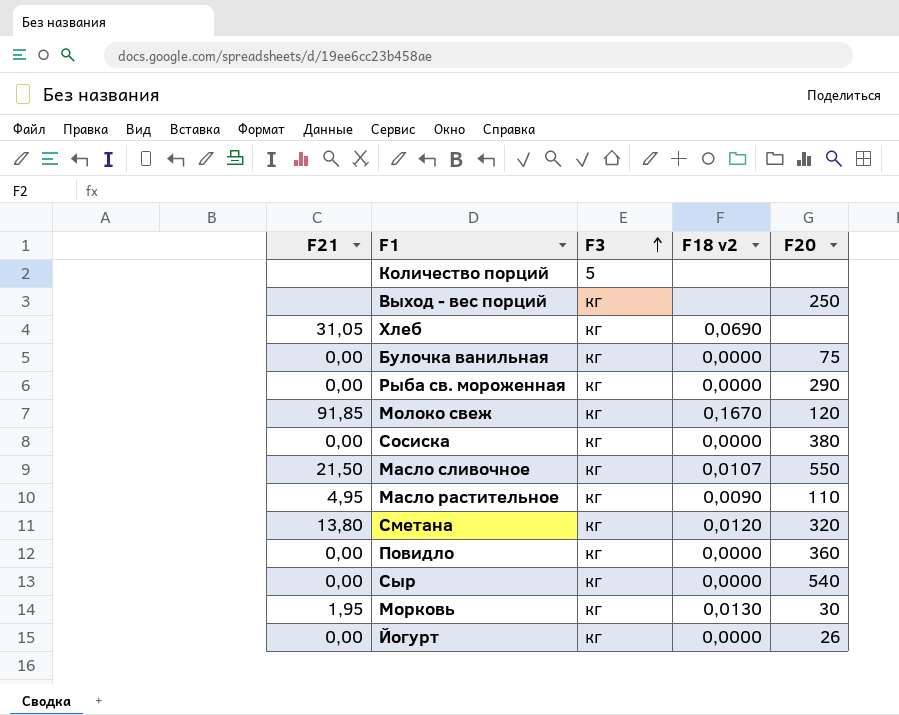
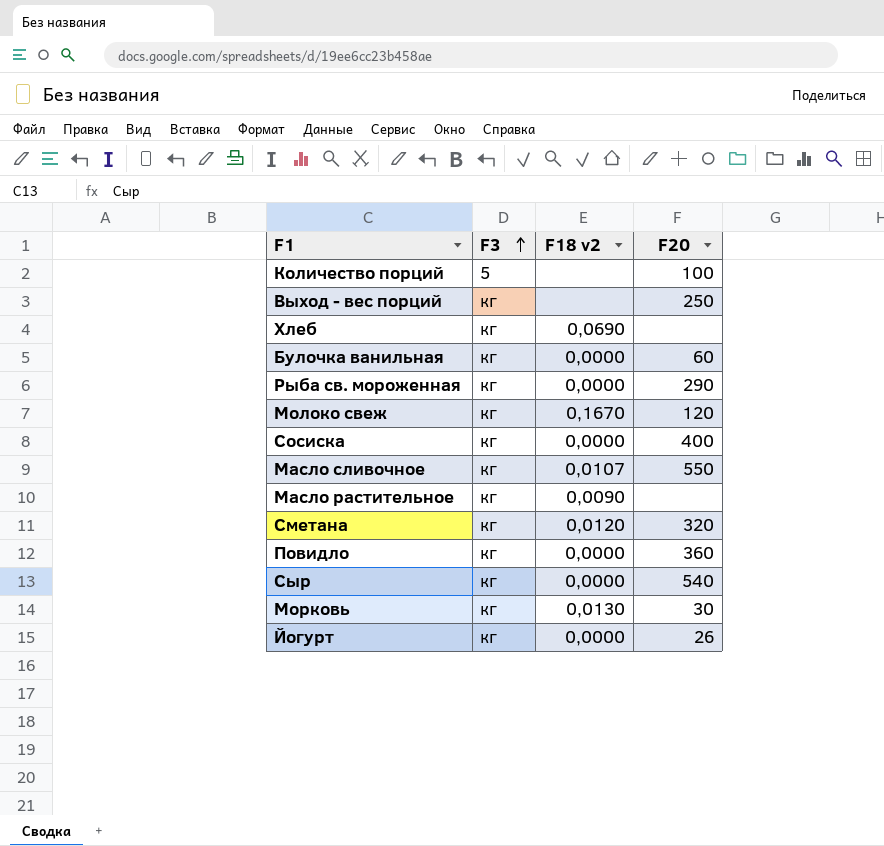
column F21 | position: 1 -> none
Количество порций | F20: none -> 100
Булочка ванильная | F20: 75 -> 60
Сосиска | F20: 380 -> 400
Масло растительное | F20: 110 -> none

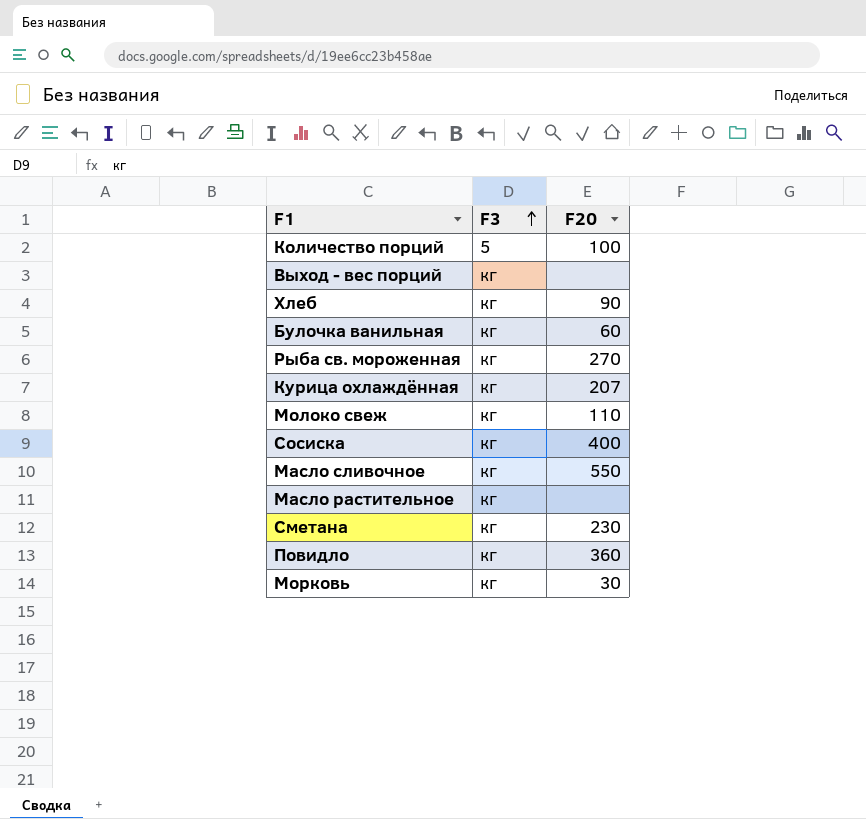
column F18 v2 | position: 3 -> none
row Сыр: кг | 0,0000 | 540 -> none
row Йогурт: кг | 0,0000 | 26 -> none
Выход - вес порций | F20: 250 -> none
Хлеб | F20: none -> 90
Рыба св. мороженная | F20: 290 -> 270
row Курица охлаждённая: none -> кг | 207
Молоко свеж | F20: 120 -> 110
Сметана | F20: 320 -> 230

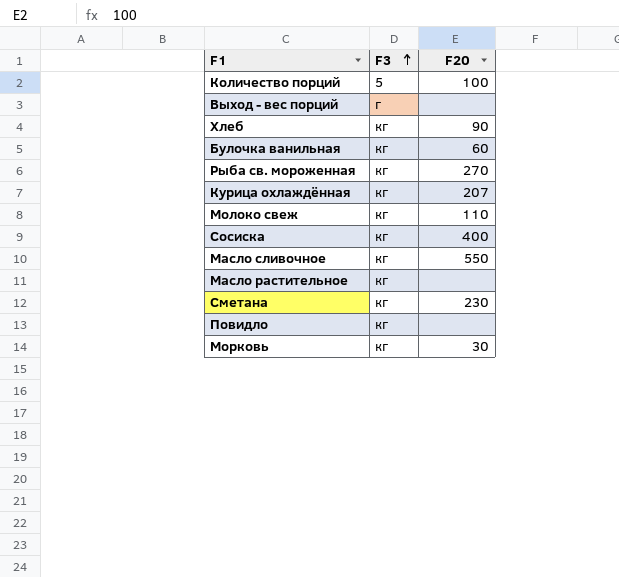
Выход - вес порций | F3: кг -> г
Повидло | F20: 360 -> none

